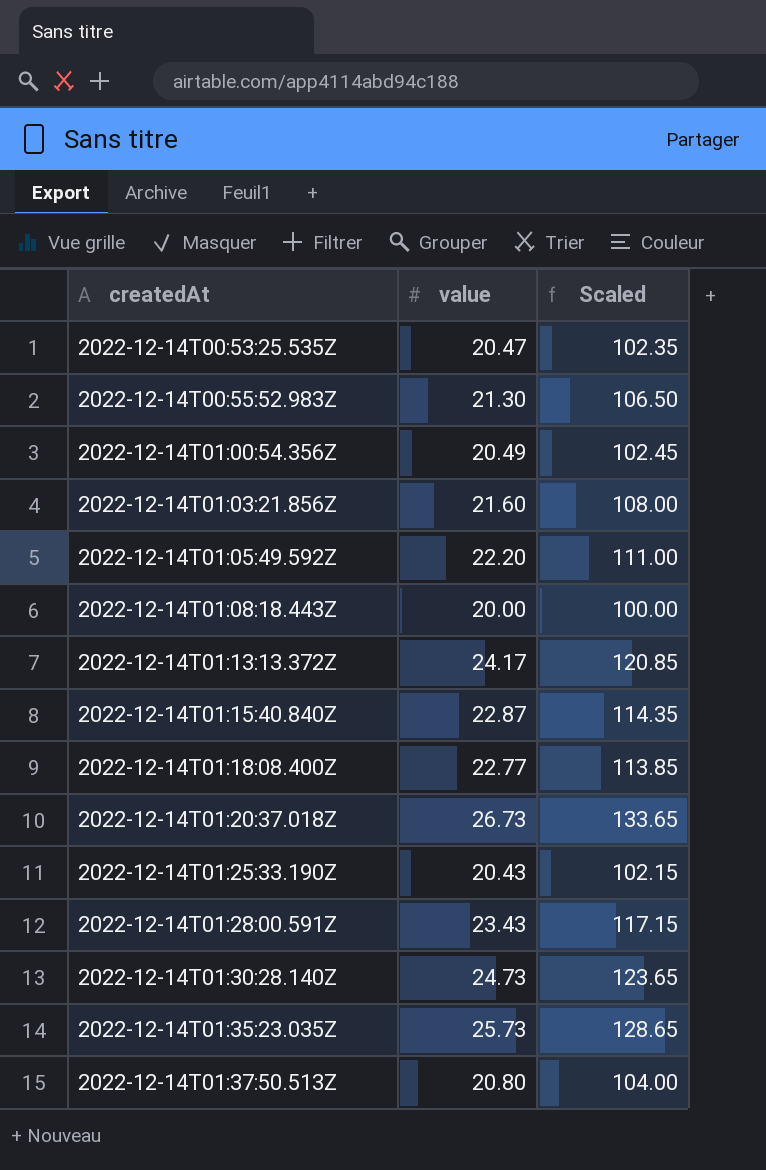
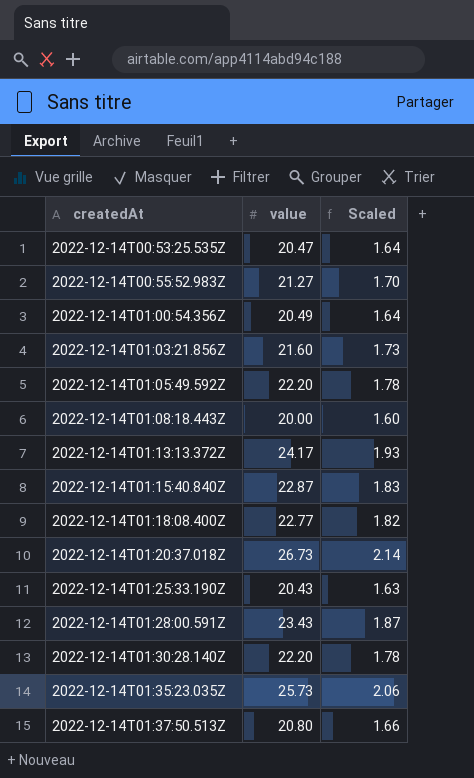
column Scaled | formula: [value] * 5 -> [value] * 0.08
2022-12-14T00:55:52.983Z | value: 21.30 -> 21.27
2022-12-14T01:30:28.140Z | value: 24.73 -> 22.20

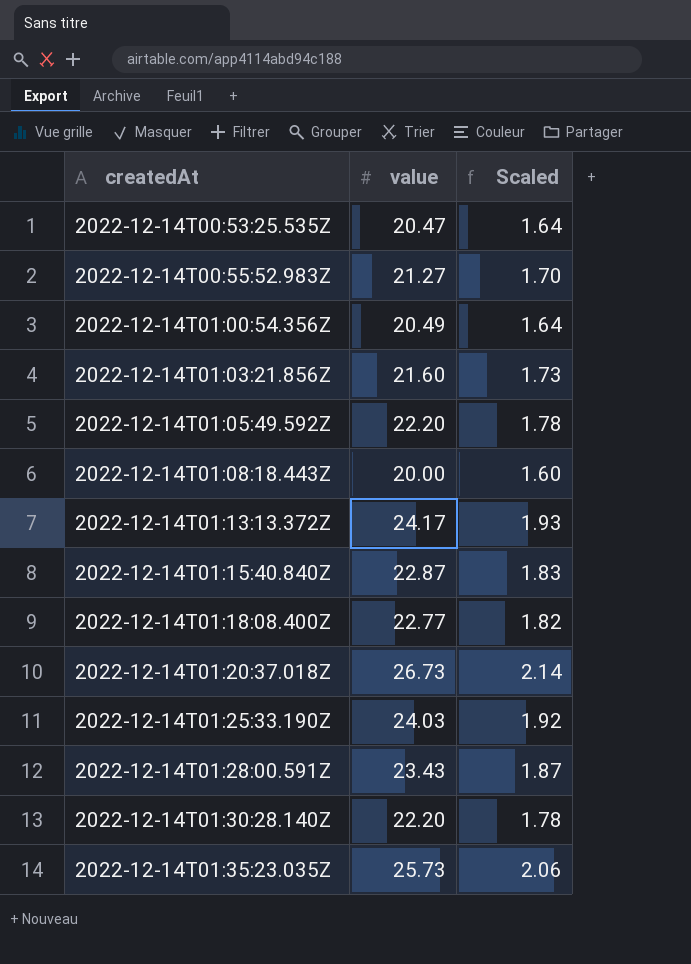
row 2022-12-14T01:37:50.513Z: 20.80 | 1.66 -> none
2022-12-14T01:25:33.190Z | value: 20.43 -> 24.03
2022-12-14T01:25:33.190Z | Scaled: 1.63 -> 1.92

